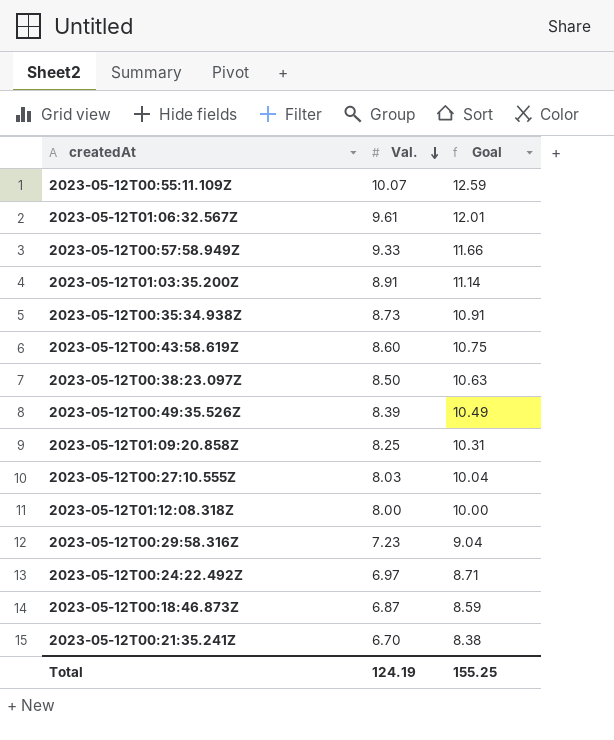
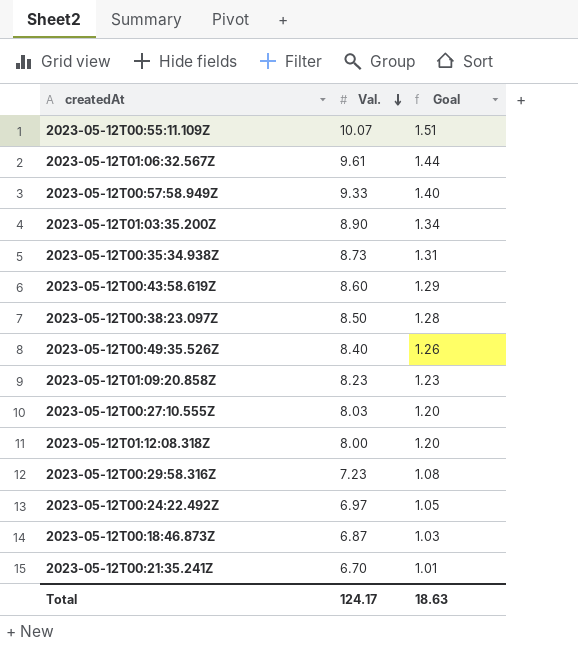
column Goal | formula: [Val.] * 1.25 -> [Val.] * 0.15
2023-05-12T01:03:35.200Z | Val.: 8.91 -> 8.90
2023-05-12T00:49:35.526Z | Val.: 8.39 -> 8.40
2023-05-12T01:09:20.858Z | Val.: 8.25 -> 8.23
Total | Val.: 124.19 -> 124.17
Total | Goal: 155.25 -> 18.63

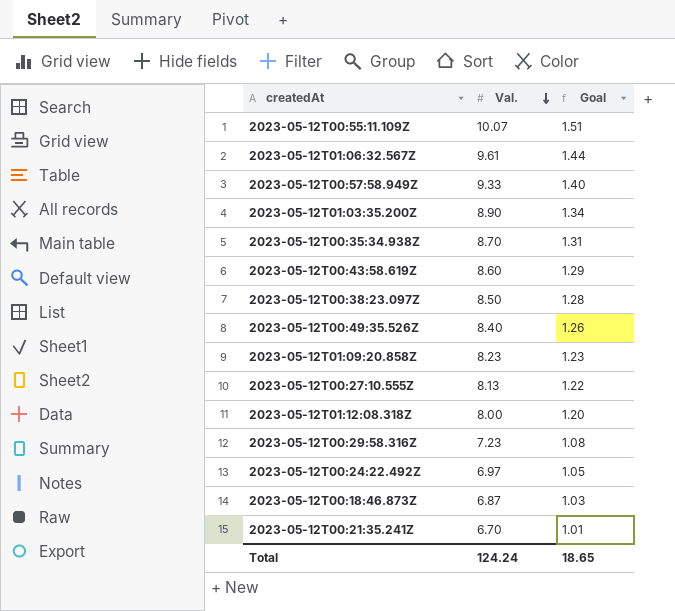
2023-05-12T00:35:34.938Z | Val.: 8.73 -> 8.70
2023-05-12T00:27:10.555Z | Val.: 8.03 -> 8.13
2023-05-12T00:27:10.555Z | Goal: 1.20 -> 1.22
Total | Val.: 124.17 -> 124.24
Total | Goal: 18.63 -> 18.65

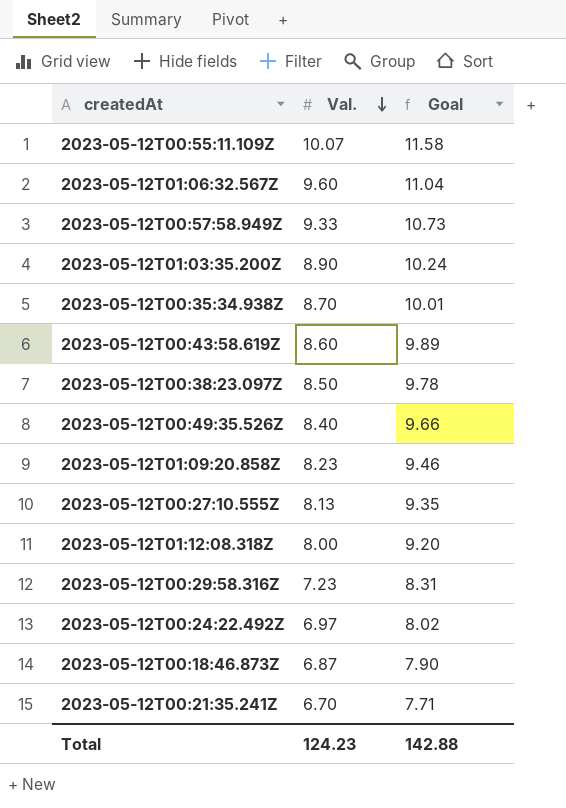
column Goal | formula: [Val.] * 0.15 -> [Val.] * 1.15
2023-05-12T01:06:32.567Z | Val.: 9.61 -> 9.60
Total | Val.: 124.24 -> 124.23
Total | Goal: 18.65 -> 142.88

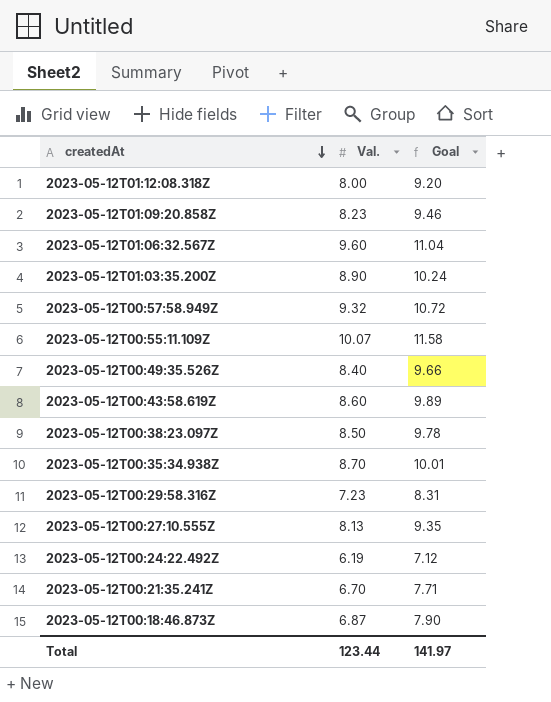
row order: Val. descending -> createdAt descending
2023-05-12T00:57:58.949Z | Val.: 9.33 -> 9.32
2023-05-12T00:57:58.949Z | Goal: 10.73 -> 10.72
2023-05-12T00:24:22.492Z | Val.: 6.97 -> 6.19
2023-05-12T00:24:22.492Z | Goal: 8.02 -> 7.12
Total | Val.: 124.23 -> 123.44
Total | Goal: 142.88 -> 141.97

